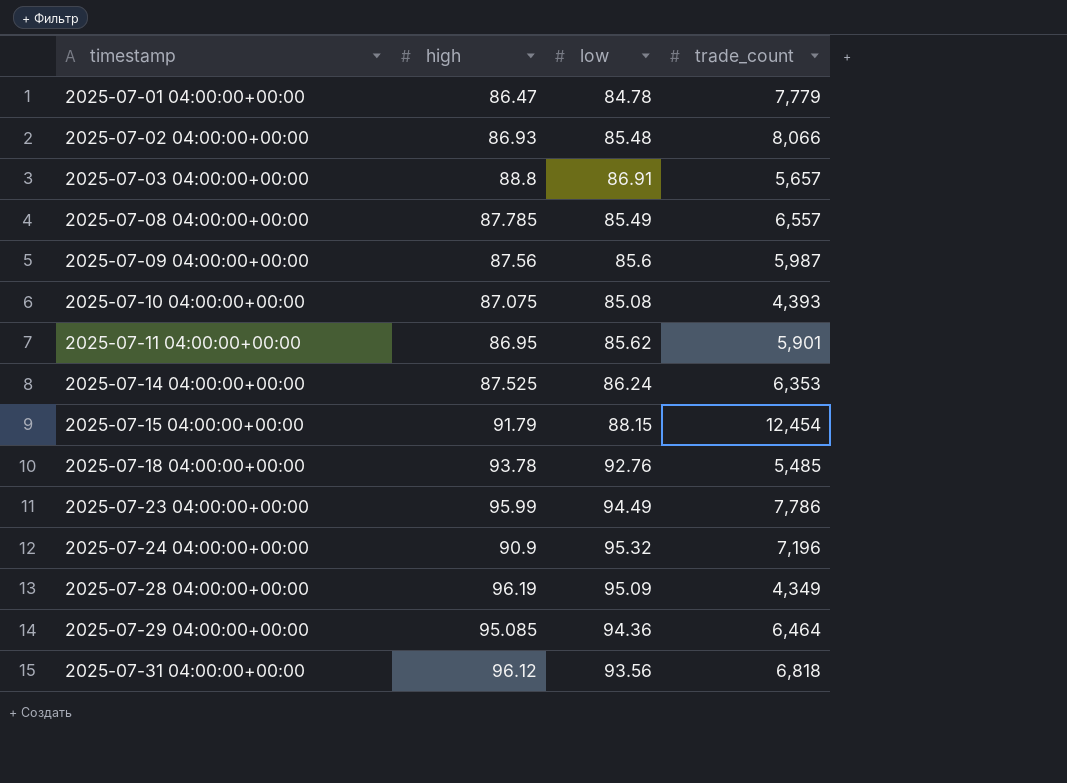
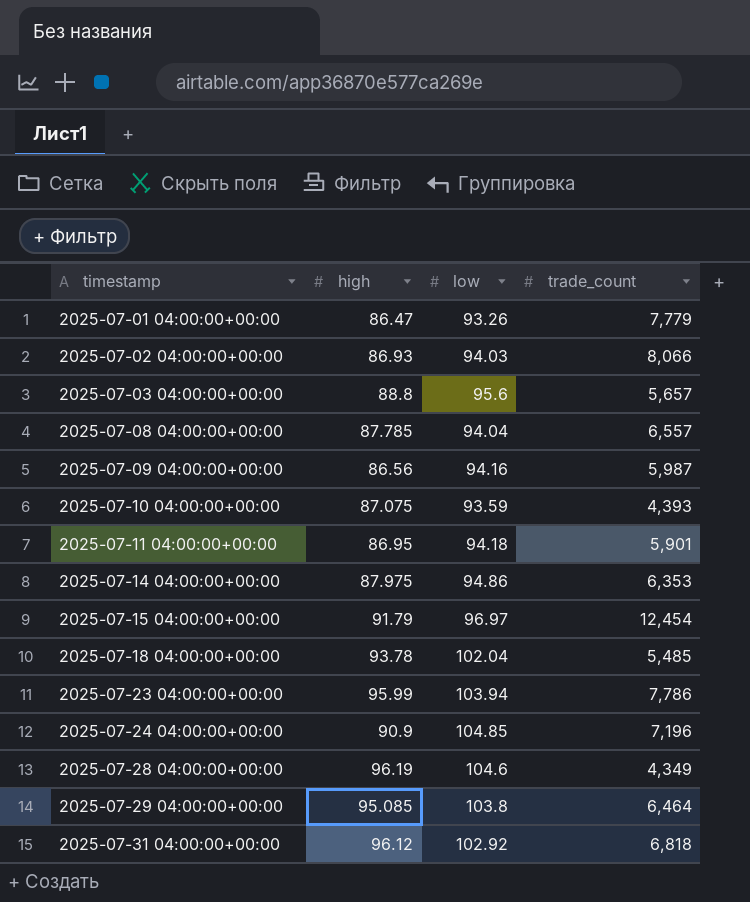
2025-07-01 04:00:00+00:00 | low: 84.78 -> 93.26
2025-07-02 04:00:00+00:00 | low: 85.48 -> 94.03
2025-07-03 04:00:00+00:00 | low: 86.91 -> 95.6
2025-07-08 04:00:00+00:00 | low: 85.49 -> 94.04
2025-07-09 04:00:00+00:00 | high: 87.56 -> 86.56
2025-07-09 04:00:00+00:00 | low: 85.6 -> 94.16
2025-07-10 04:00:00+00:00 | low: 85.08 -> 93.59
2025-07-11 04:00:00+00:00 | low: 85.62 -> 94.18
2025-07-14 04:00:00+00:00 | high: 87.525 -> 87.975
2025-07-14 04:00:00+00:00 | low: 86.24 -> 94.86
2025-07-15 04:00:00+00:00 | low: 88.15 -> 96.97
2025-07-18 04:00:00+00:00 | low: 92.76 -> 102.04
2025-07-23 04:00:00+00:00 | low: 94.49 -> 103.94
2025-07-24 04:00:00+00:00 | low: 95.32 -> 104.85
2025-07-28 04:00:00+00:00 | low: 95.09 -> 104.6
2025-07-29 04:00:00+00:00 | low: 94.36 -> 103.8
2025-07-31 04:00:00+00:00 | low: 93.56 -> 102.92

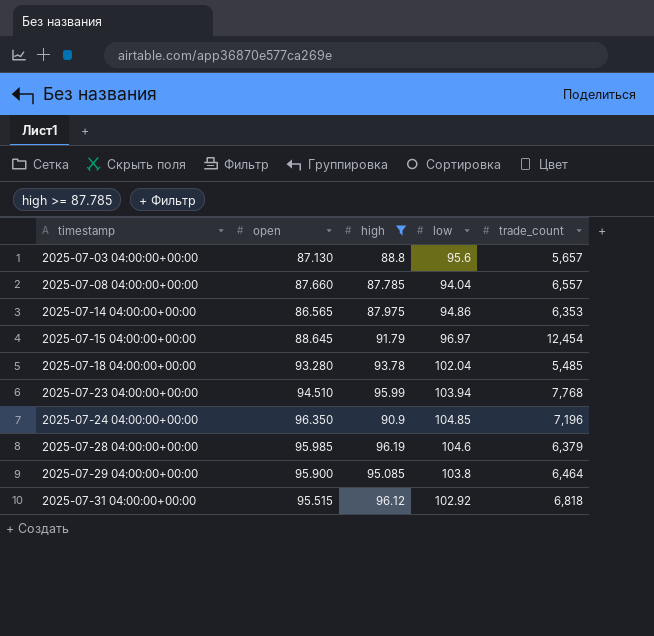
filter: none -> high >= 87.785
column open | position: none -> 2
2025-07-23 04:00:00+00:00 | trade_count: 7,786 -> 7,768
2025-07-28 04:00:00+00:00 | trade_count: 4,349 -> 6,379

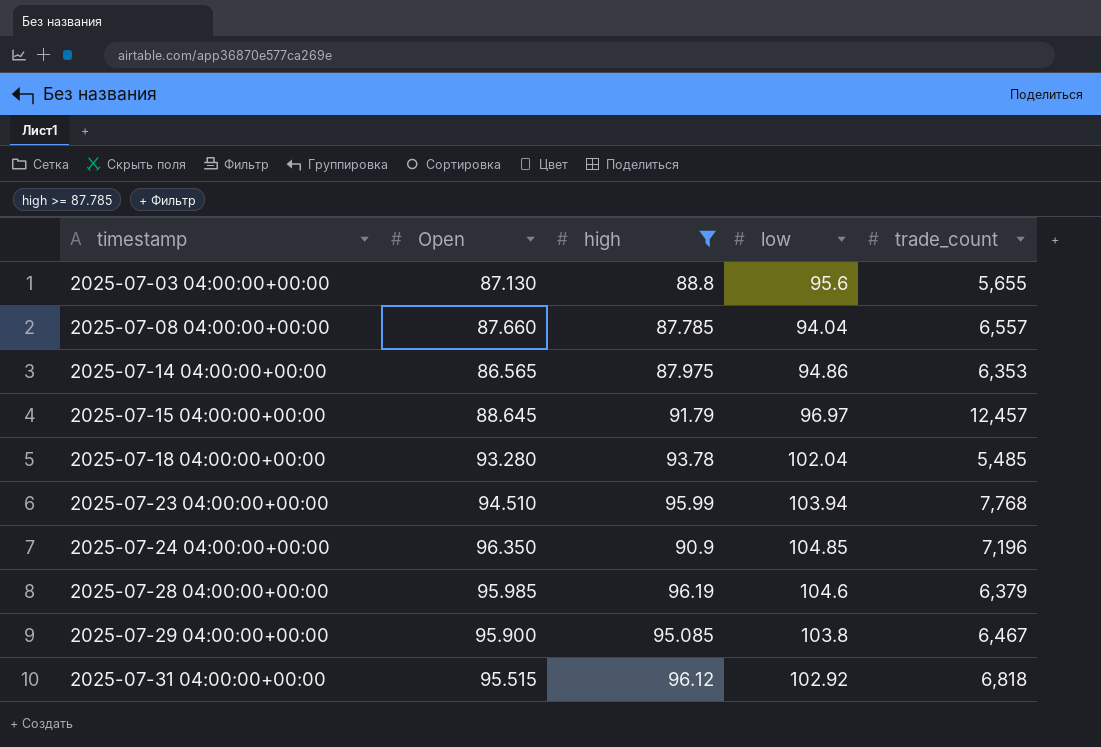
column name: open -> Open
2025-07-03 04:00:00+00:00 | trade_count: 5,657 -> 5,655
2025-07-15 04:00:00+00:00 | trade_count: 12,454 -> 12,457
2025-07-29 04:00:00+00:00 | trade_count: 6,464 -> 6,467

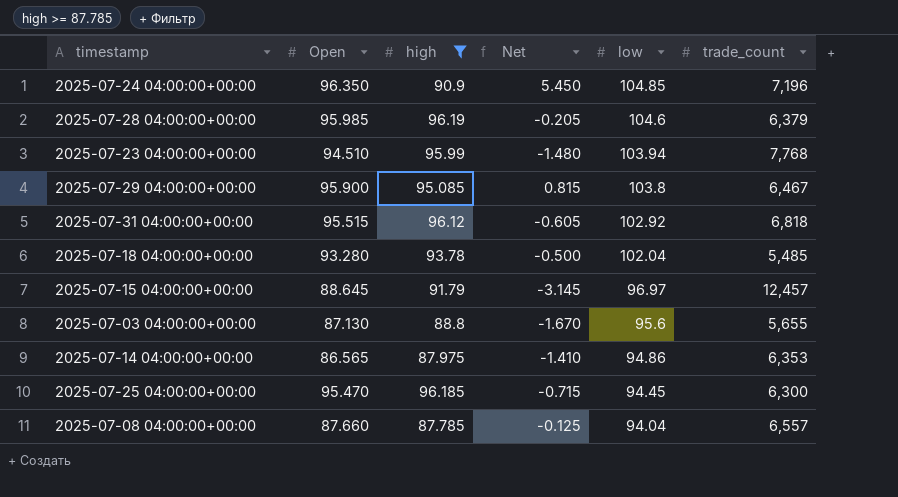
row order: timestamp ascending -> low descending
column Net | formula: none -> [Open] - [high]
row 2025-07-25 04:00:00+00:00: none -> 95.470 | 96.185 | -0.715 | 94.45 | 6,300

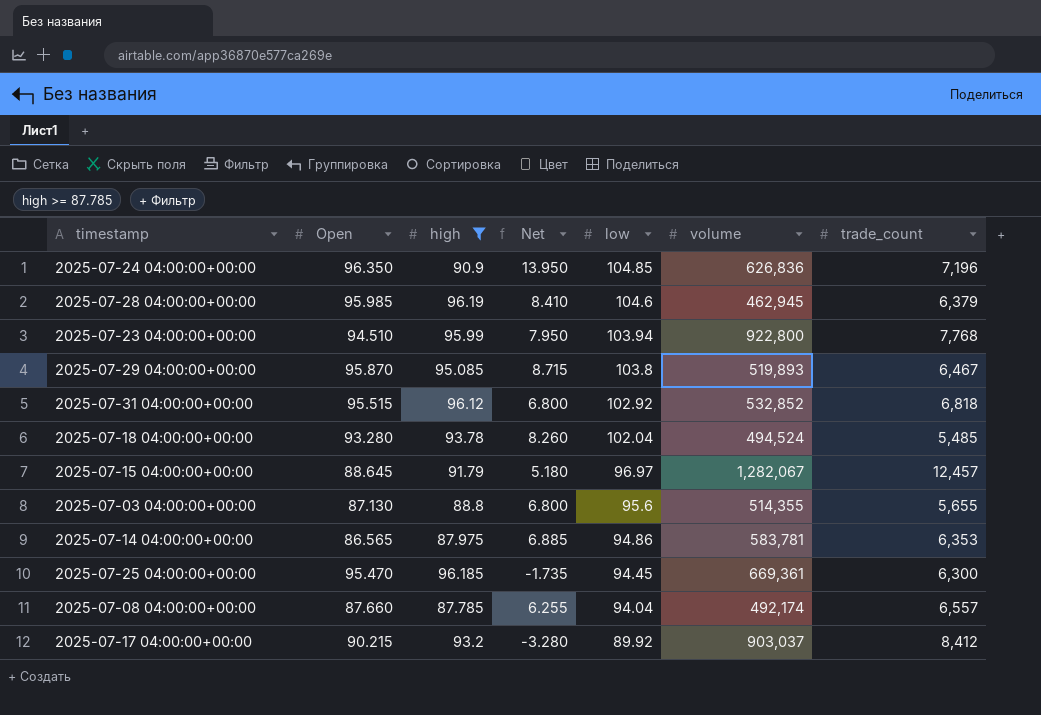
column Net | formula: [Open] - [high] -> [low] - [high]
column volume | position: none -> 6
2025-07-29 04:00:00+00:00 | Open: 95.900 -> 95.870
row 2025-07-17 04:00:00+00:00: none -> 90.215 | 93.2 | -3.280 | 89.92 | 903,037 | 8,412

